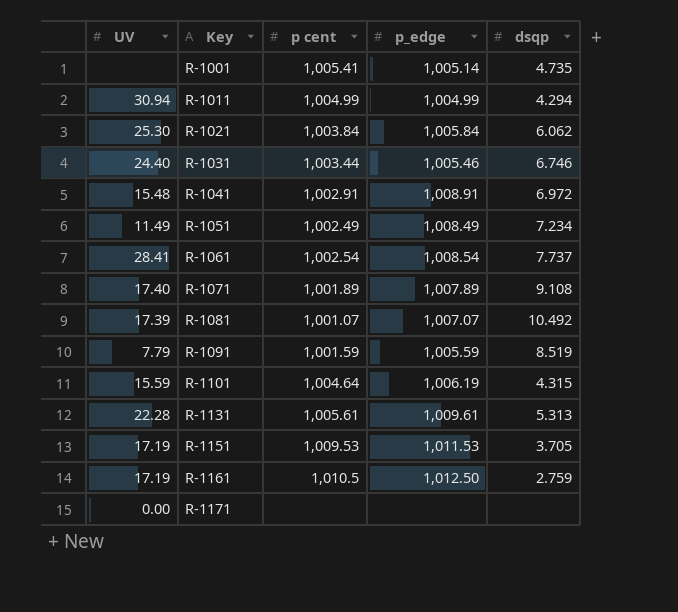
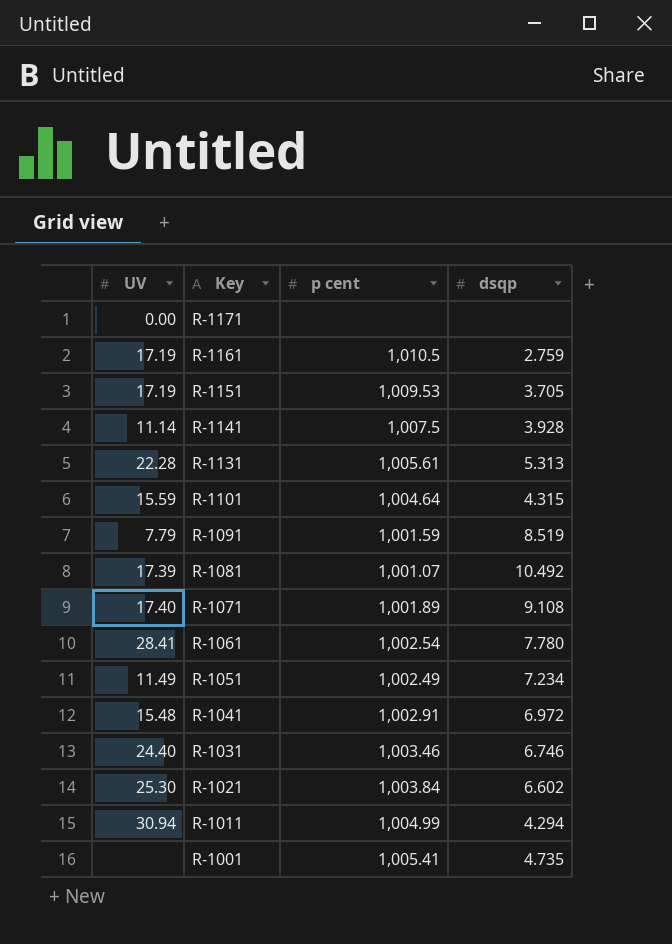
row order: Key ascending -> Key descending
column p_edge | position: 4 -> none
row R-1141: none -> 11.14 | 1,007.5 | 3.928
R-1061 | dsqp: 7.737 -> 7.780
R-1031 | p cent: 1,003.44 -> 1,003.46
R-1021 | dsqp: 6.062 -> 6.602

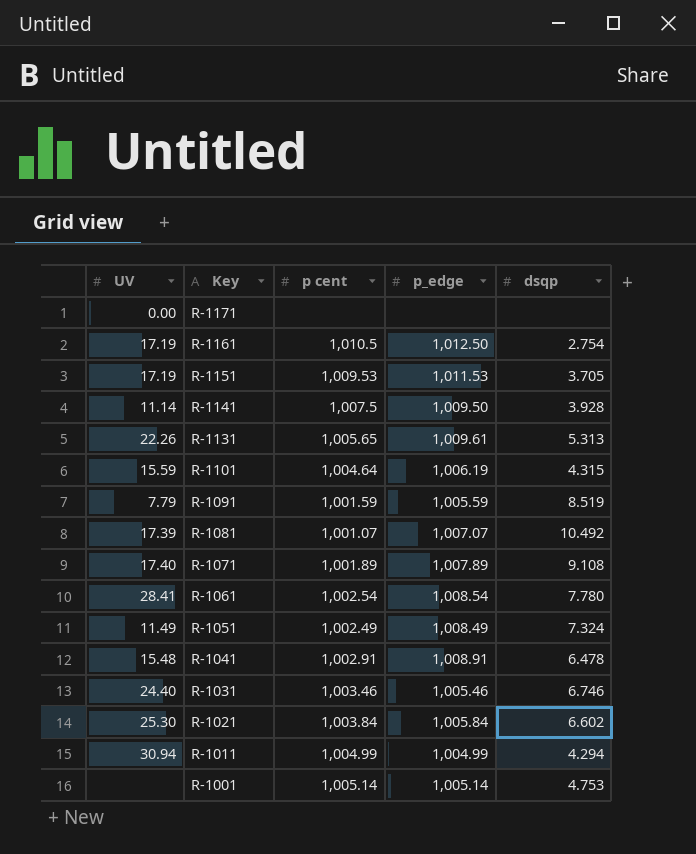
column p_edge | position: none -> 4
R-1161 | dsqp: 2.759 -> 2.754
R-1131 | UV: 22.28 -> 22.26
R-1131 | p cent: 1,005.61 -> 1,005.65
R-1051 | dsqp: 7.234 -> 7.324
R-1041 | dsqp: 6.972 -> 6.478
R-1001 | p cent: 1,005.41 -> 1,005.14
R-1001 | dsqp: 4.735 -> 4.753

